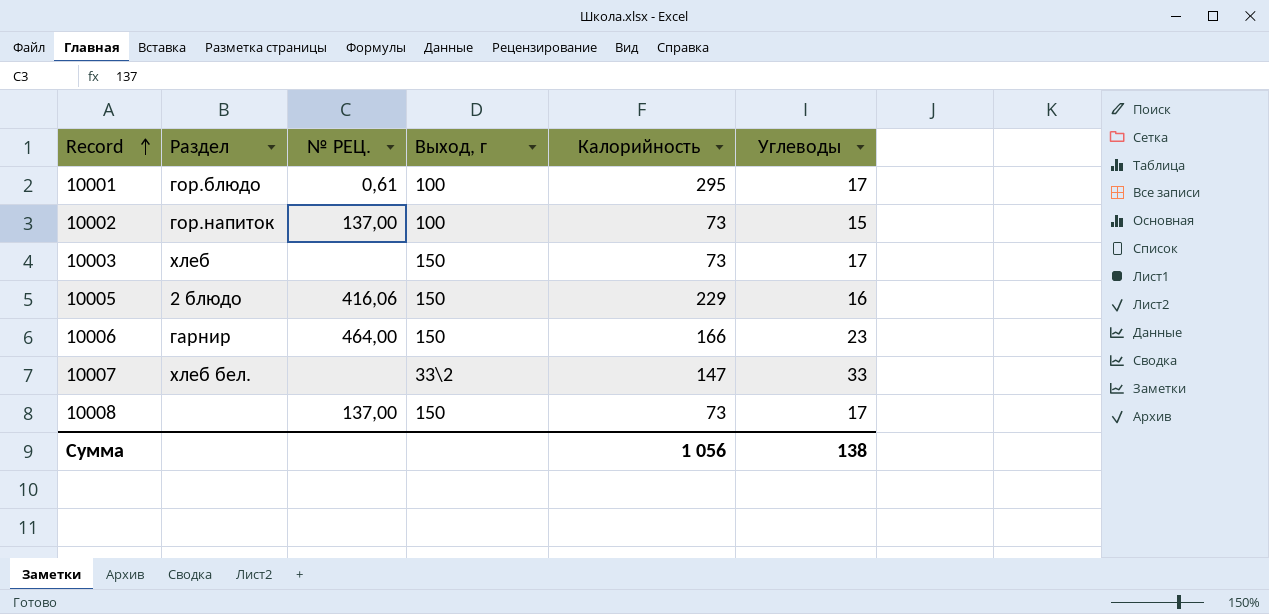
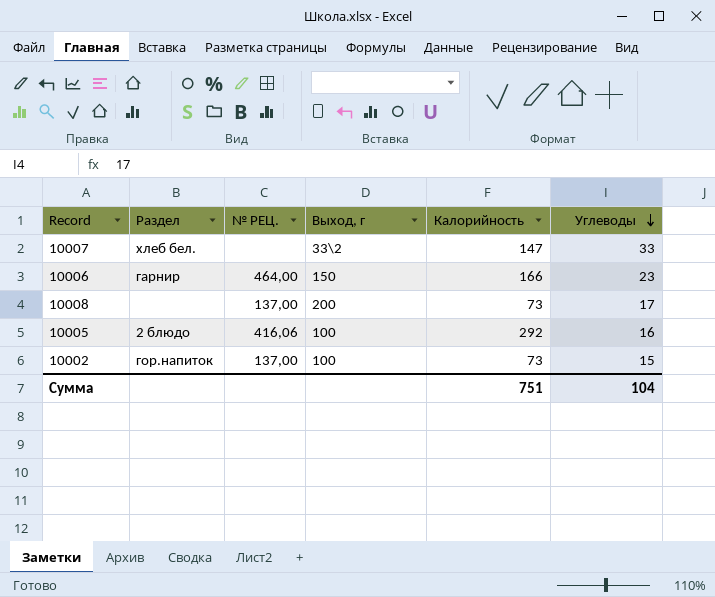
row order: Record ascending -> Углеводы descending
row 10001: гор.блюдо | 0,61 | 100 | 295 | 17 -> none
row 10003: хлеб | none | 150 | 73 | 17 -> none
10008 | Выход, г: 150 -> 200
10005 | Выход, г: 150 -> 100
10005 | Калорийность: 229 -> 292
Сумма | Калорийность: 1 056 -> 751
Сумма | Углеводы: 138 -> 104

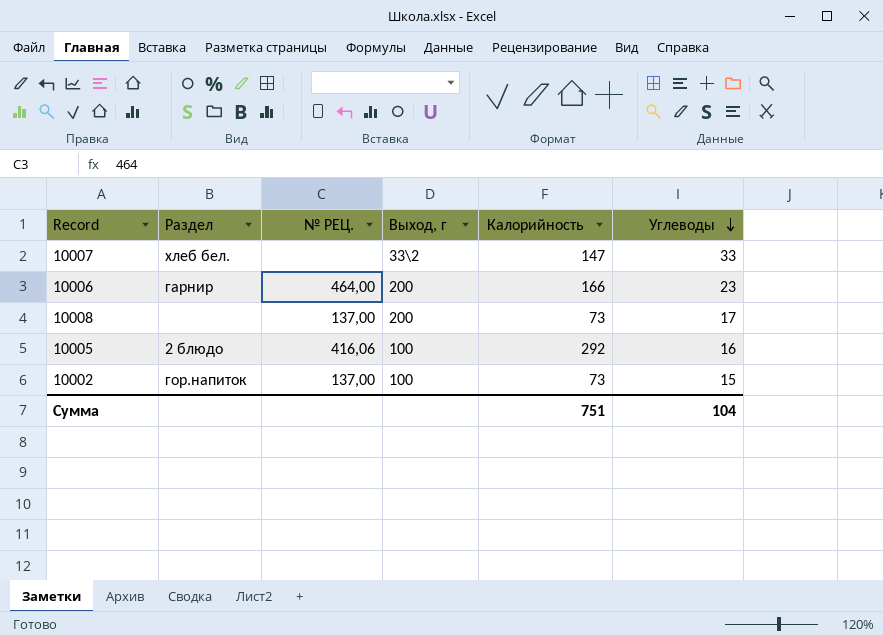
10006 | Выход, г: 150 -> 200

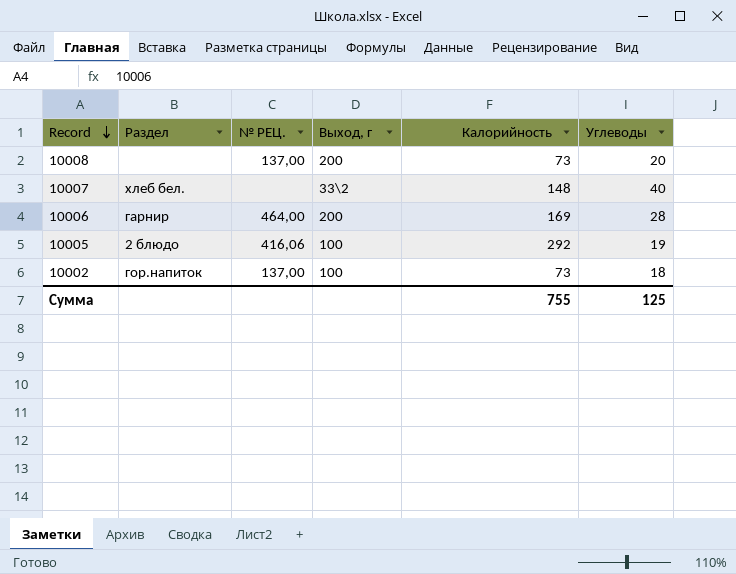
row order: Углеводы descending -> Record descending
10008 | Углеводы: 17 -> 20
10007 | Калорийность: 147 -> 148
10007 | Углеводы: 33 -> 40
10006 | Калорийность: 166 -> 169
10006 | Углеводы: 23 -> 28
10005 | Углеводы: 16 -> 19
10002 | Углеводы: 15 -> 18
Сумма | Калорийность: 751 -> 755
Сумма | Углеводы: 104 -> 125

